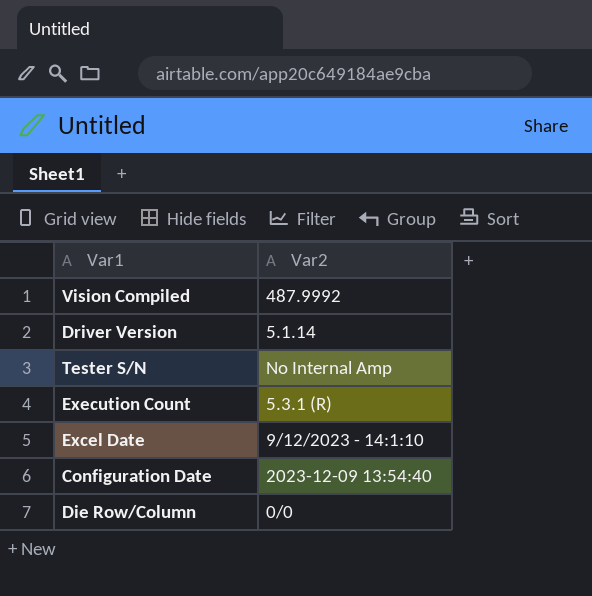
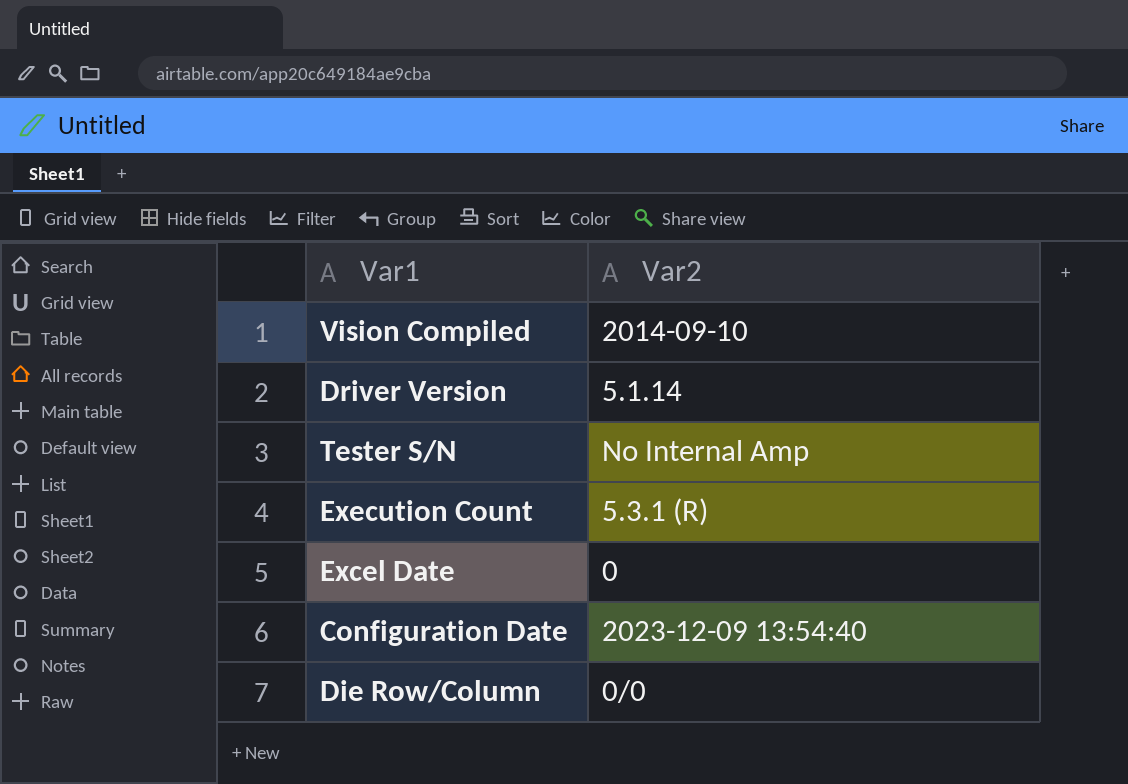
Vision Compiled | Var2: 487.9992 -> 2014-09-10
Excel Date | Var2: 9/12/2023 - 14:1:10 -> 0

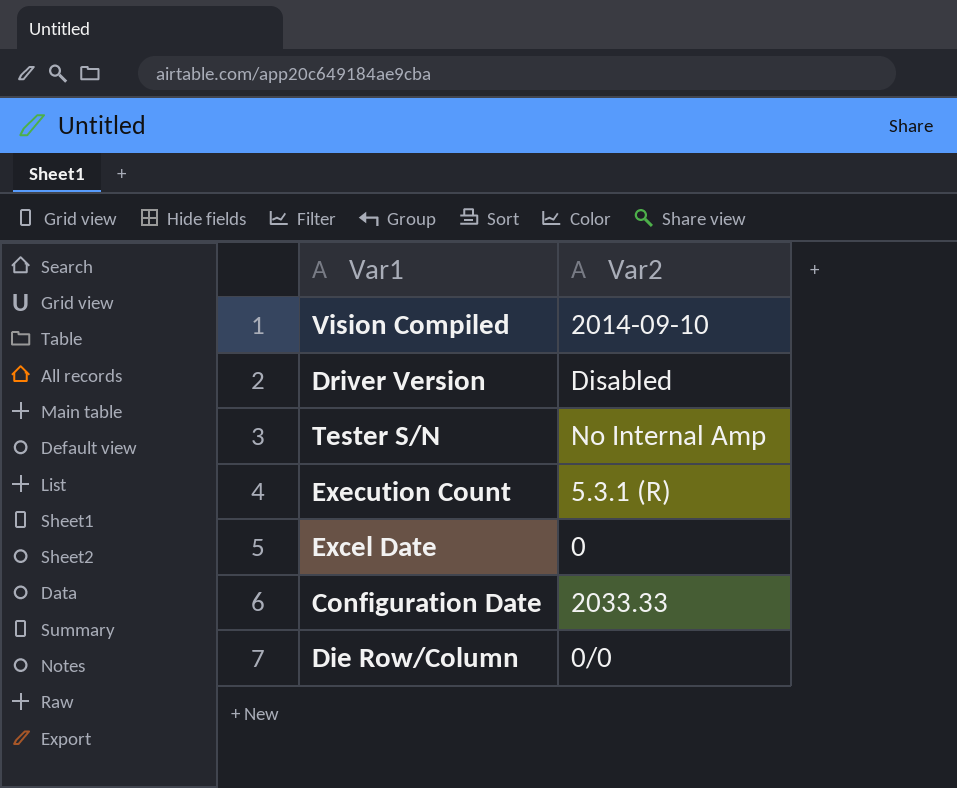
Driver Version | Var2: 5.1.14 -> Disabled
Configuration Date | Var2: 2023-12-09 13:54:40 -> 2033.33

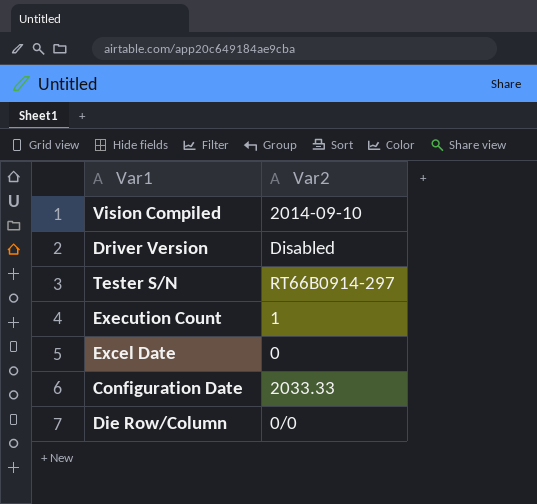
Tester S/N | Var2: No Internal Amp -> RT66B0914-297
Execution Count | Var2: 5.3.1 (R) -> 1

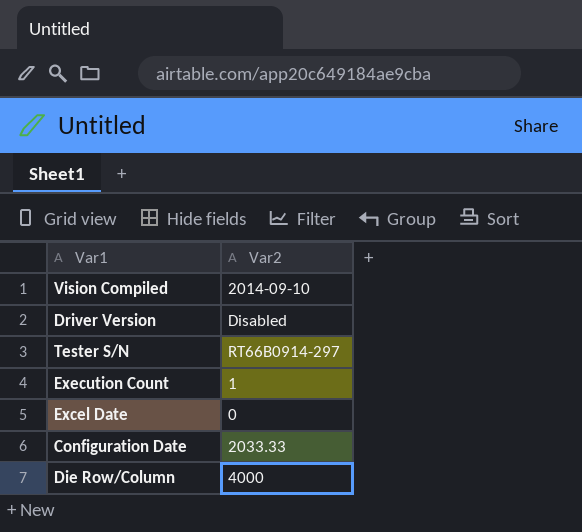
Die Row/Column | Var2: 0/0 -> 4000

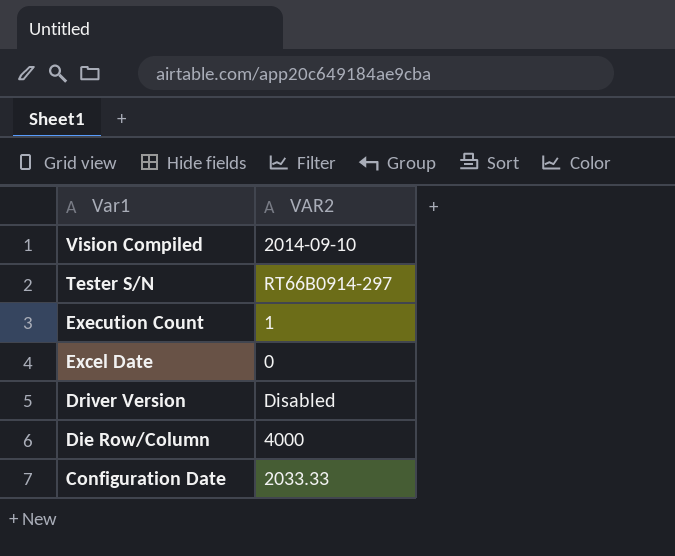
row order: none -> Var1 descending
column name: Var2 -> VAR2

